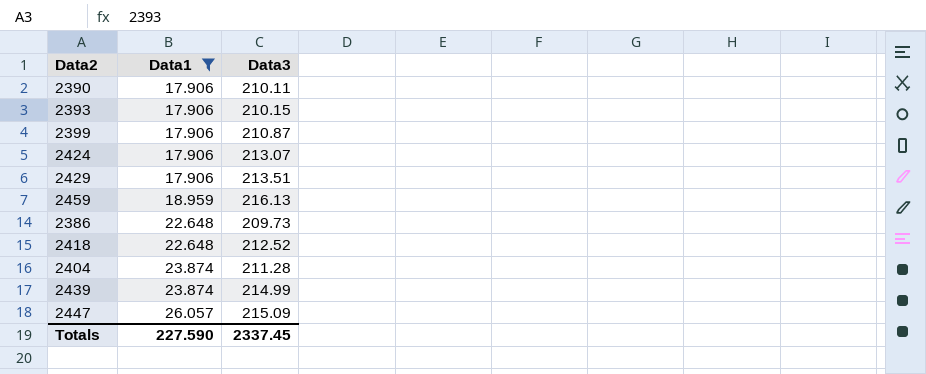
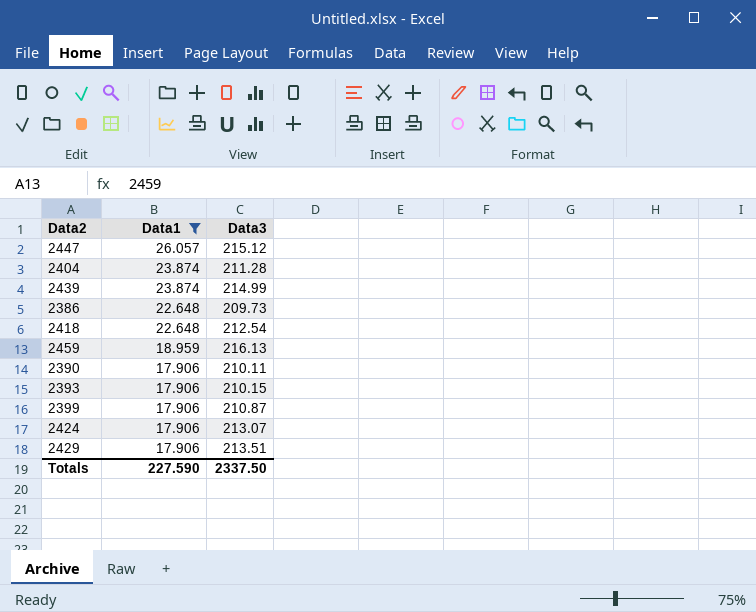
row order: Data1 ascending -> Data1 descending
2447 | Data3: 215.09 -> 215.12
2418 | Data3: 212.52 -> 212.54
Totals | Data3: 2337.45 -> 2337.50

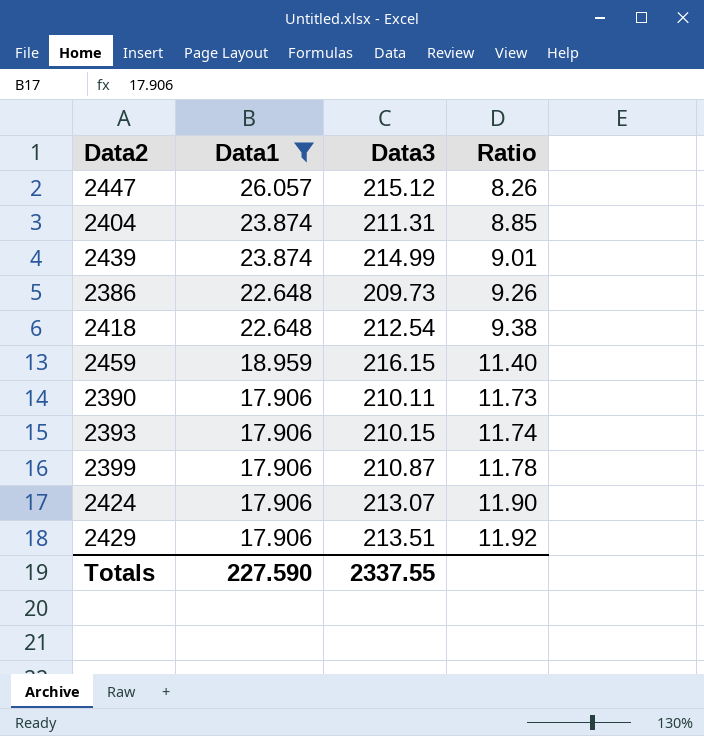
column Ratio | formula: none -> [Data3] / [Data1]
2404 | Data3: 211.28 -> 211.31
2459 | Data3: 216.13 -> 216.15
Totals | Data3: 2337.50 -> 2337.55

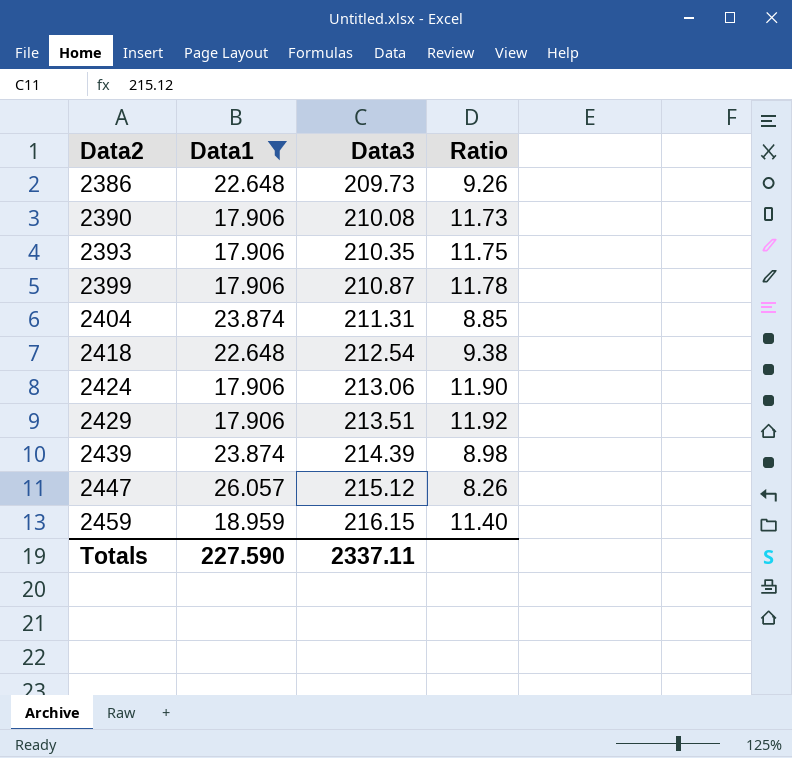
row order: Data1 descending -> Data2 ascending
2390 | Data3: 210.11 -> 210.08
2393 | Data3: 210.15 -> 210.35
2393 | Ratio: 11.74 -> 11.75
2424 | Data3: 213.07 -> 213.06
2439 | Data3: 214.99 -> 214.39
2439 | Ratio: 9.01 -> 8.98
Totals | Data3: 2337.55 -> 2337.11

